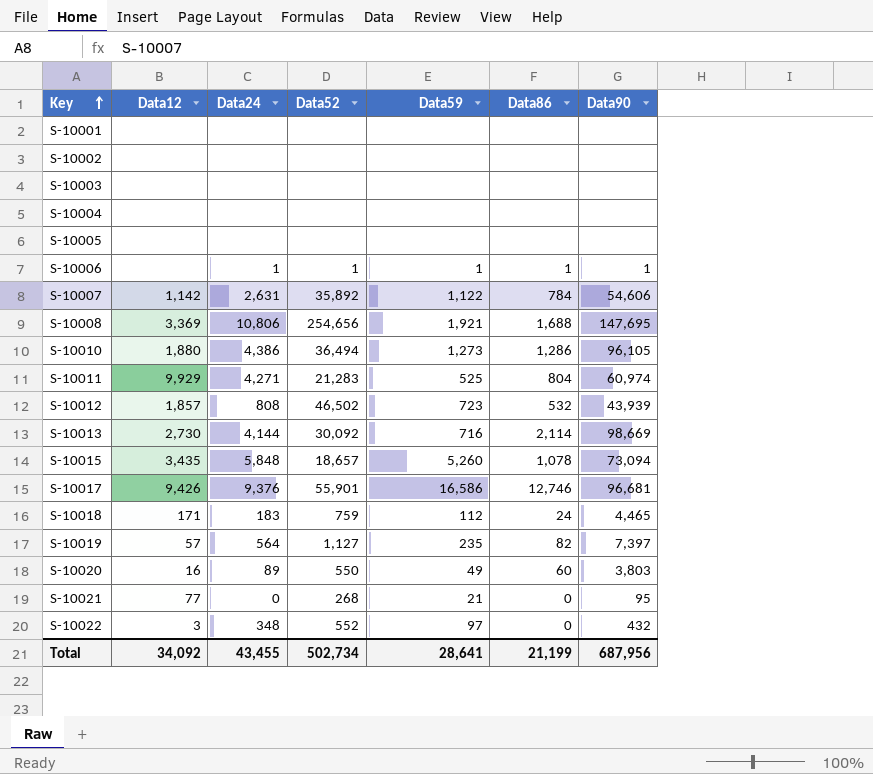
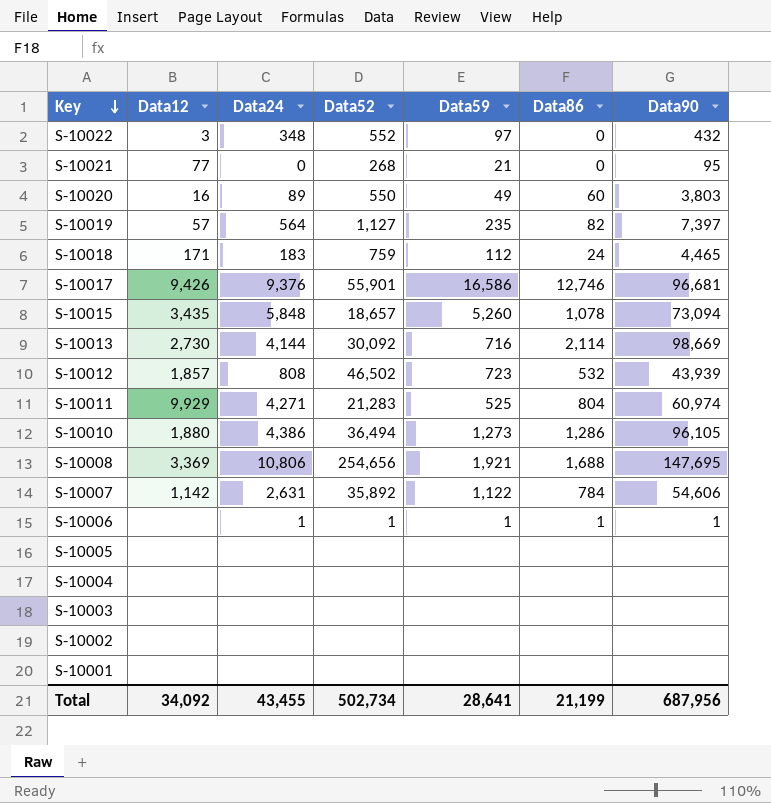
row order: Key ascending -> Key descending

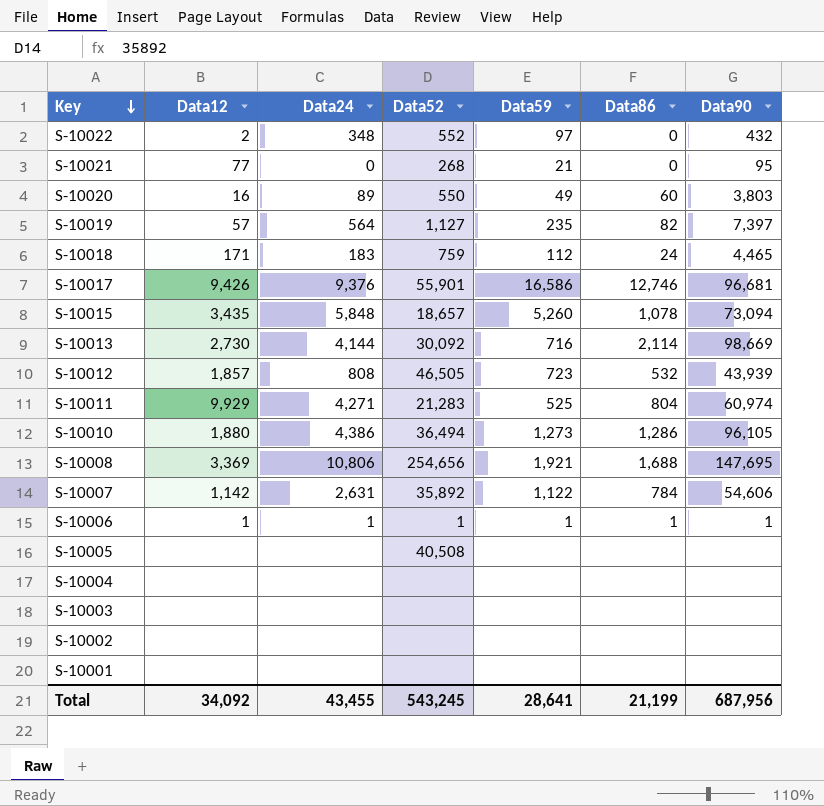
S-10022 | Data12: 3 -> 2
S-10012 | Data52: 46,502 -> 46,505
S-10006 | Data12: none -> 1
S-10005 | Data52: none -> 40,508
Total | Data52: 502,734 -> 543,245

